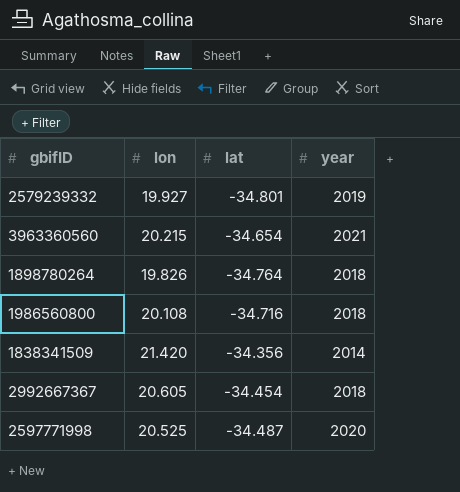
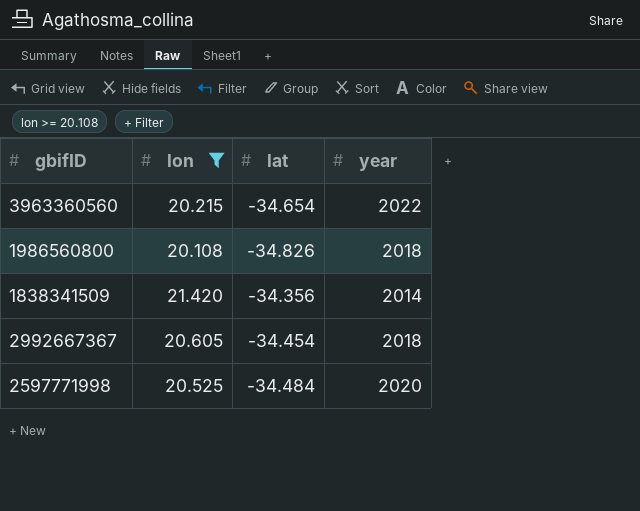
filter: none -> lon >= 20.108
3963360560 | year: 2021 -> 2022
1986560800 | lat: -34.716 -> -34.826
2597771998 | lat: -34.487 -> -34.484

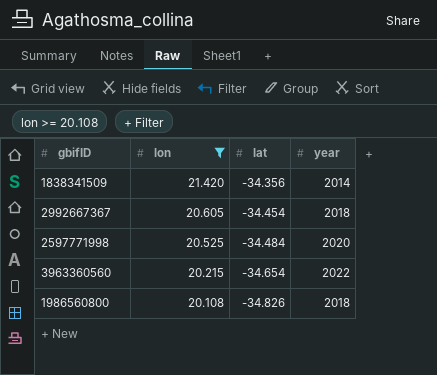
row order: none -> lon descending

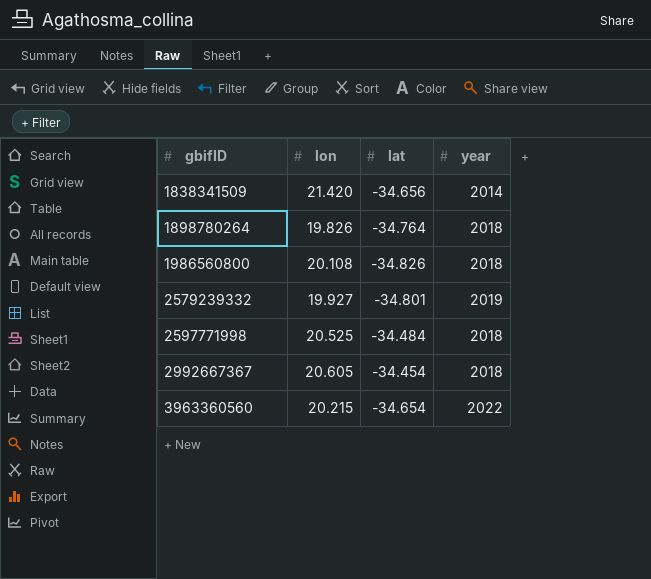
filter: lon >= 20.108 -> none
row order: lon descending -> gbifID ascending
1838341509 | lat: -34.356 -> -34.656
2597771998 | year: 2020 -> 2018

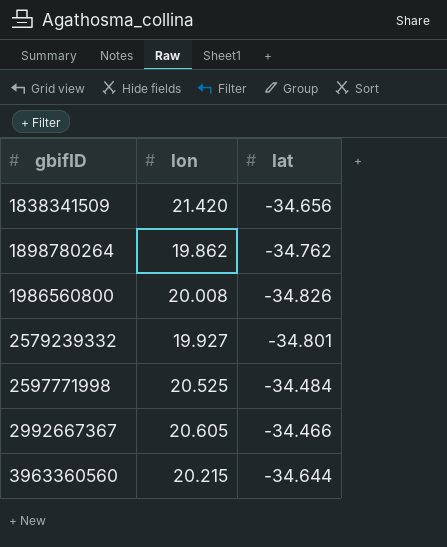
column year | position: 4 -> none
1898780264 | lon: 19.826 -> 19.862
1898780264 | lat: -34.764 -> -34.762
1986560800 | lon: 20.108 -> 20.008
2992667367 | lat: -34.454 -> -34.466
3963360560 | lat: -34.654 -> -34.644

